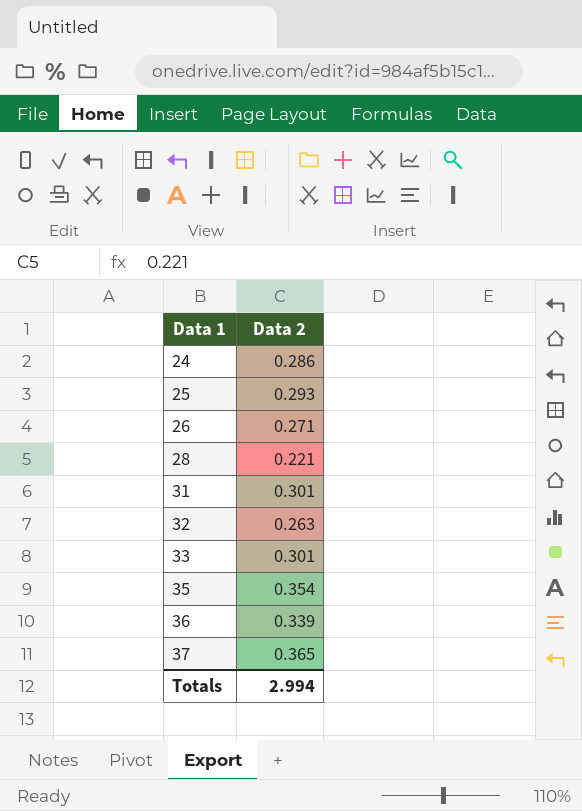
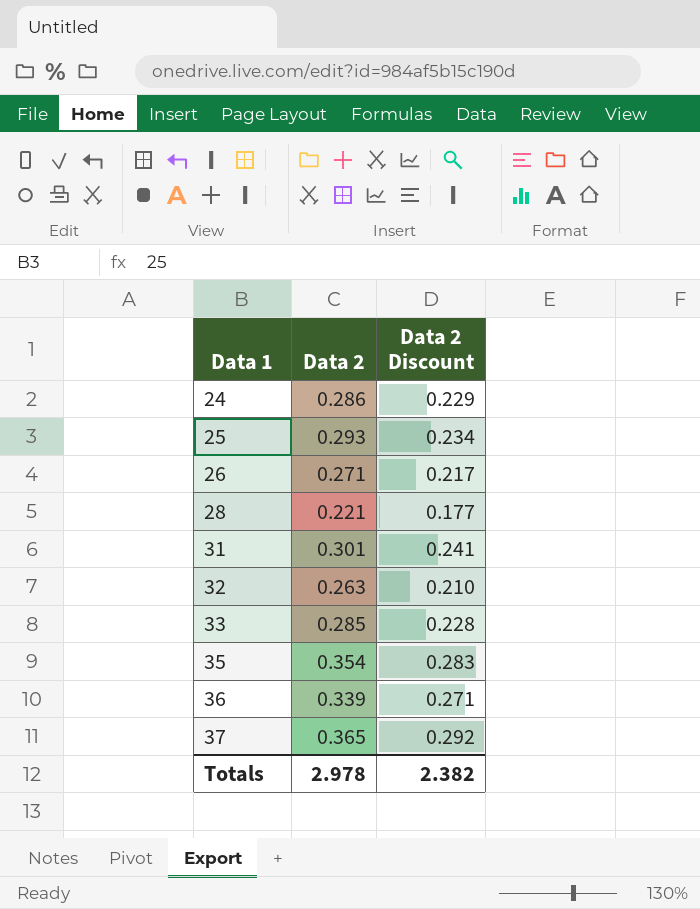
column Data 2 Discount | formula: none -> [Data 2] * 0.8
33 | Data 2: 0.301 -> 0.285
Totals | Data 2: 2.994 -> 2.978

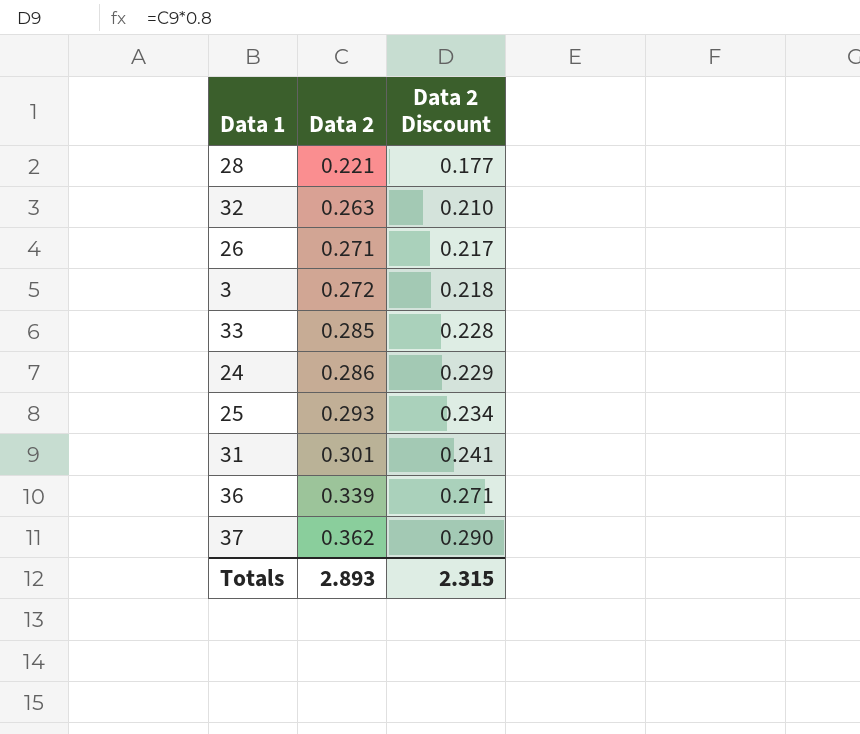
row order: Data 1 ascending -> Data 2 ascending
row 35: 0.354 | 0.283 -> none
row 3: none -> 0.272 | 0.218
37 | Data 2: 0.365 -> 0.362
37 | Data 2 Discount: 0.292 -> 0.290
Totals | Data 2: 2.978 -> 2.893
Totals | Data 2 Discount: 2.382 -> 2.315

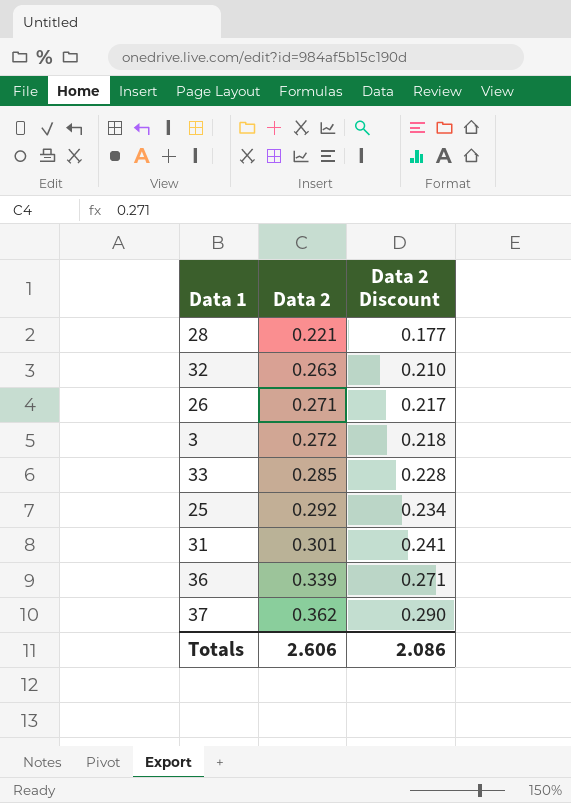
row 24: 0.286 | 0.229 -> none
25 | Data 2: 0.293 -> 0.292
Totals | Data 2: 2.893 -> 2.606
Totals | Data 2 Discount: 2.315 -> 2.086

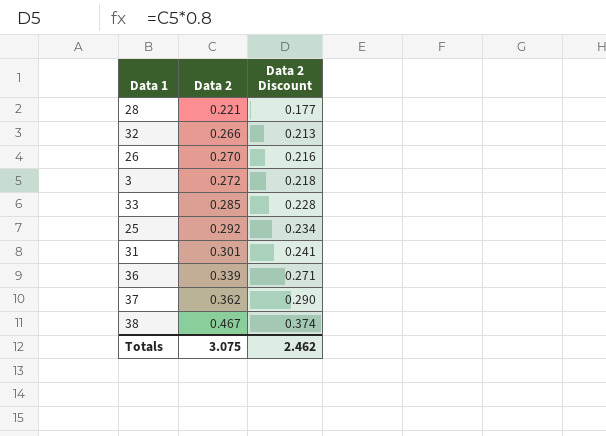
32 | Data 2: 0.263 -> 0.266
32 | Data 2 Discount: 0.210 -> 0.213
26 | Data 2: 0.271 -> 0.270
26 | Data 2 Discount: 0.217 -> 0.216
row 38: none -> 0.467 | 0.374
Totals | Data 2: 2.606 -> 3.075
Totals | Data 2 Discount: 2.086 -> 2.462

